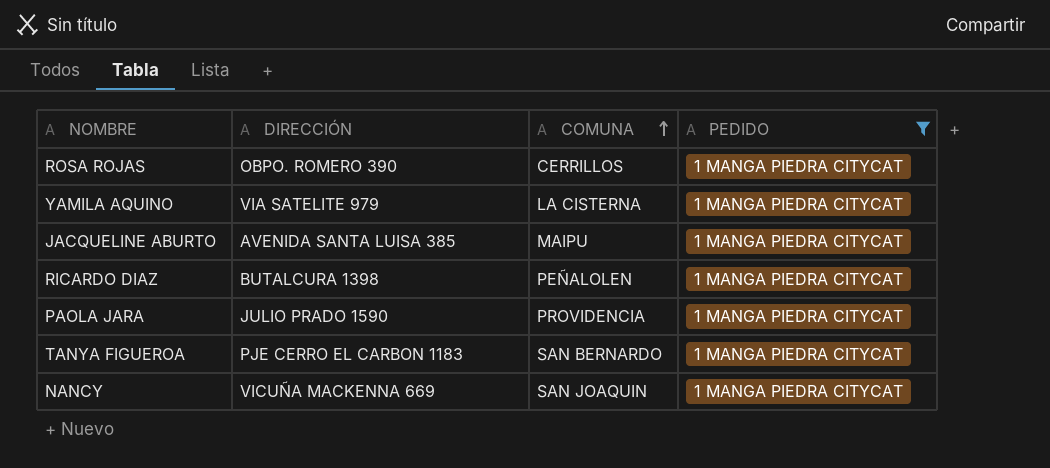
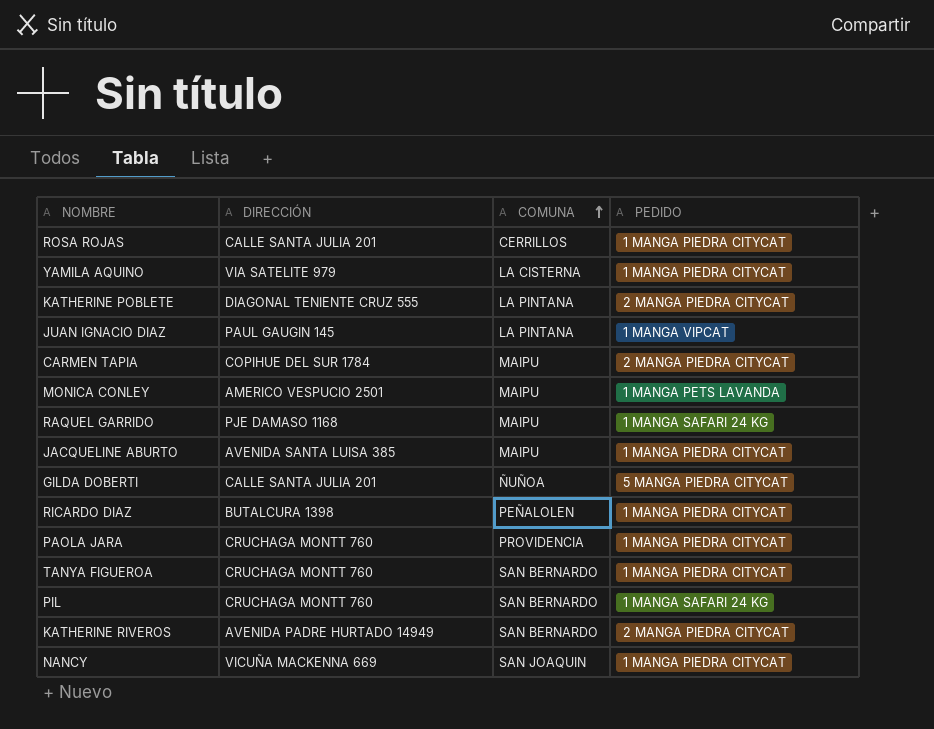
filter: PEDIDO = 1 MANGA PIEDRA CITYCAT -> none
ROSA ROJAS | DIRECCIÓN: OBPO. ROMERO 390 -> CALLE SANTA JULIA 201
PAOLA JARA | DIRECCIÓN: JULIO PRADO 1590 -> CRUCHAGA MONTT 760
TANYA FIGUEROA | DIRECCIÓN: PJE CERRO EL CARBON 1183 -> CRUCHAGA MONTT 760

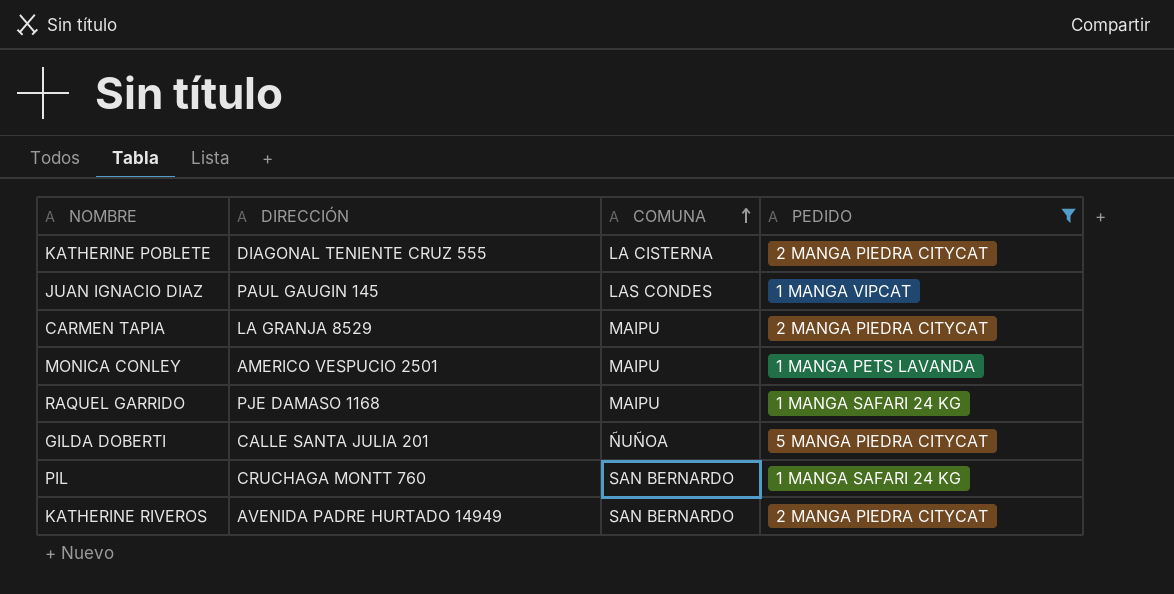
filter: none -> PEDIDO != 1 MANGA PIEDRA CITYCAT
KATHERINE POBLETE | COMUNA: LA PINTANA -> LA CISTERNA
JUAN IGNACIO DIAZ | COMUNA: LA PINTANA -> LAS CONDES
CARMEN TAPIA | DIRECCIÓN: COPIHUE DEL SUR 1784 -> LA GRANJA 8529

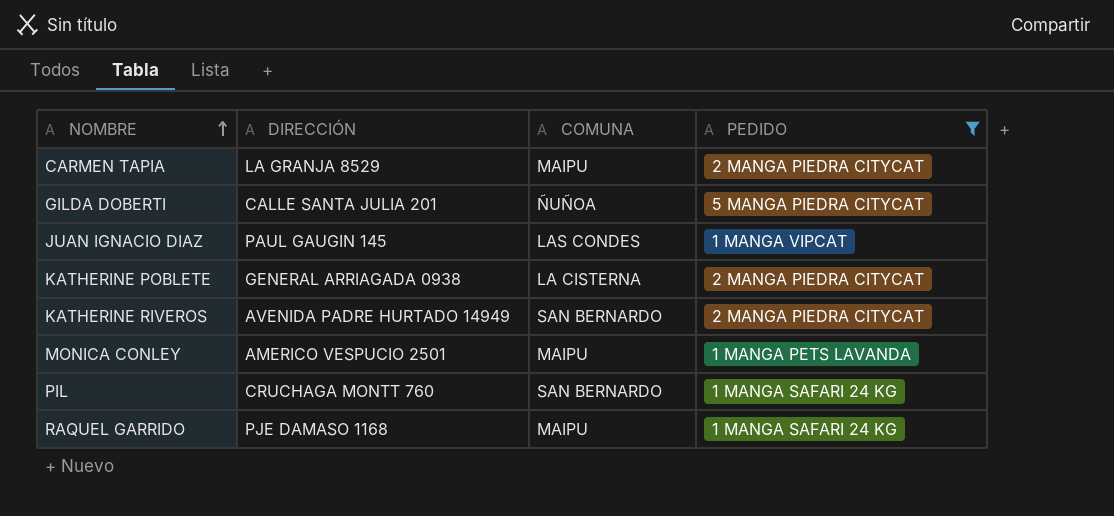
row order: COMUNA ascending -> NOMBRE ascending
KATHERINE POBLETE | DIRECCIÓN: DIAGONAL TENIENTE CRUZ 555 -> GENERAL ARRIAGADA 0938

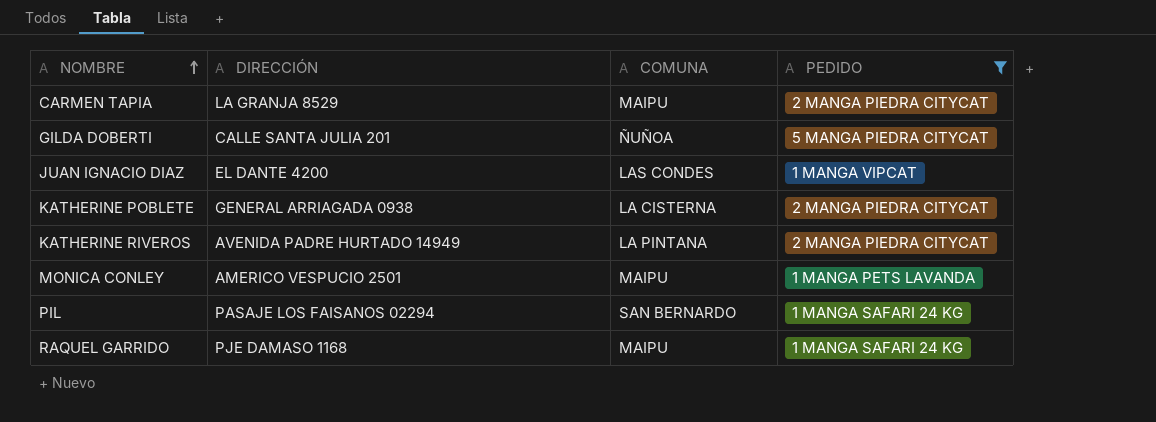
JUAN IGNACIO DIAZ | DIRECCIÓN: PAUL GAUGIN 145 -> EL DANTE 4200
KATHERINE RIVEROS | COMUNA: SAN BERNARDO -> LA PINTANA
PIL | DIRECCIÓN: CRUCHAGA MONTT 760 -> PASAJE LOS FAISANOS 02294

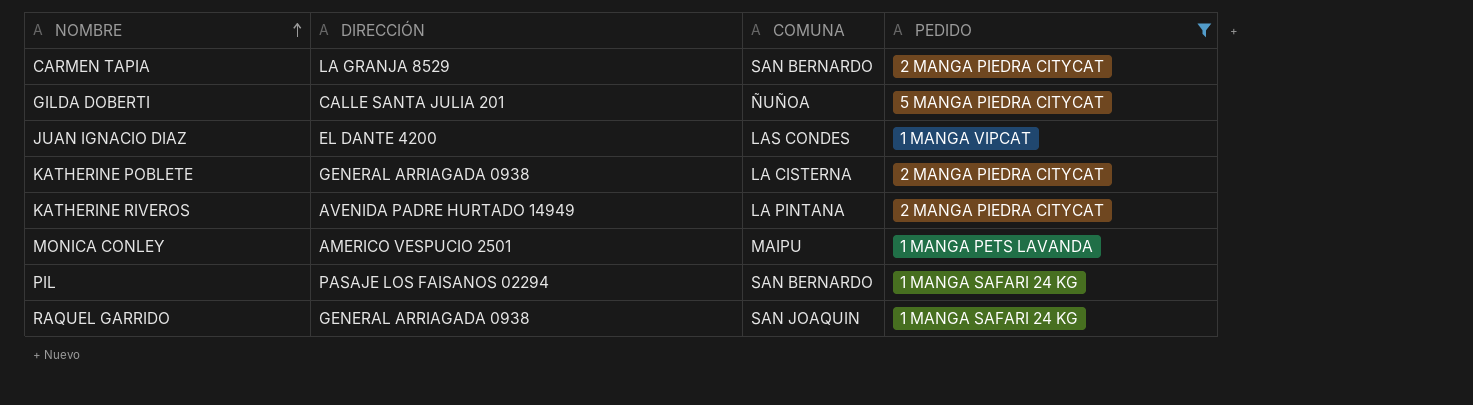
CARMEN TAPIA | COMUNA: MAIPU -> SAN BERNARDO
RAQUEL GARRIDO | DIRECCIÓN: PJE DAMASO 1168 -> GENERAL ARRIAGADA 0938
RAQUEL GARRIDO | COMUNA: MAIPU -> SAN JOAQUIN

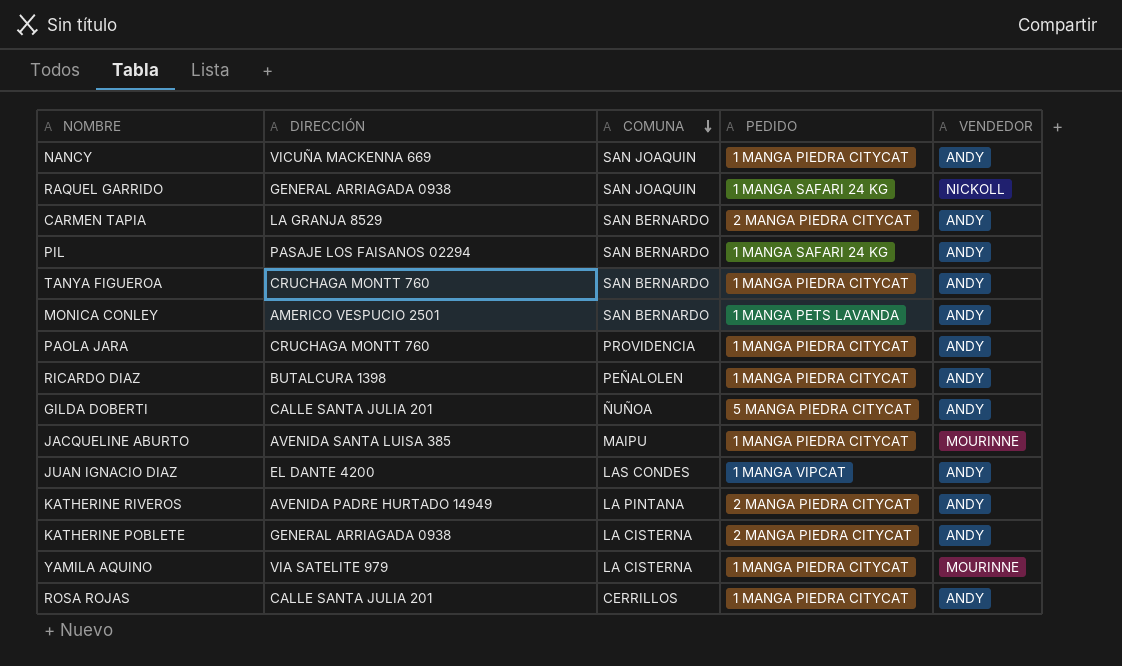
filter: PEDIDO != 1 MANGA PIEDRA CITYCAT -> none
row order: NOMBRE ascending -> COMUNA descending
column VENDEDOR | position: none -> 5
MONICA CONLEY | COMUNA: MAIPU -> SAN BERNARDO

